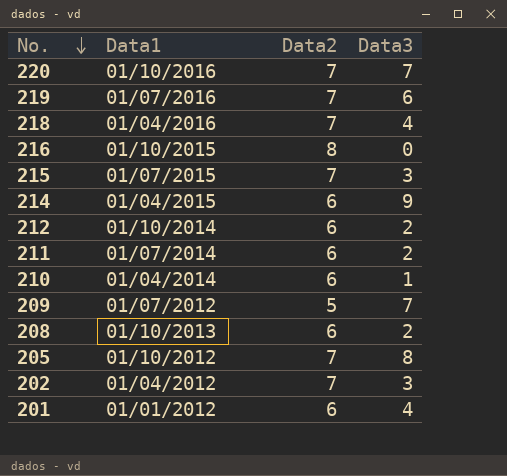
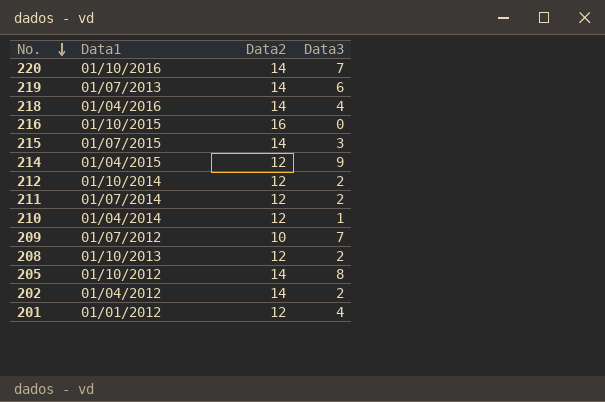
220 | Data2: 7 -> 14
219 | Data1: 01/07/2016 -> 01/07/2013
219 | Data2: 7 -> 14
218 | Data2: 7 -> 14
216 | Data2: 8 -> 16
215 | Data2: 7 -> 14
214 | Data2: 6 -> 12
212 | Data2: 6 -> 12
211 | Data2: 6 -> 12
210 | Data2: 6 -> 12
209 | Data2: 5 -> 10
208 | Data2: 6 -> 12
205 | Data2: 7 -> 14
202 | Data2: 7 -> 14
202 | Data3: 3 -> 2
201 | Data2: 6 -> 12

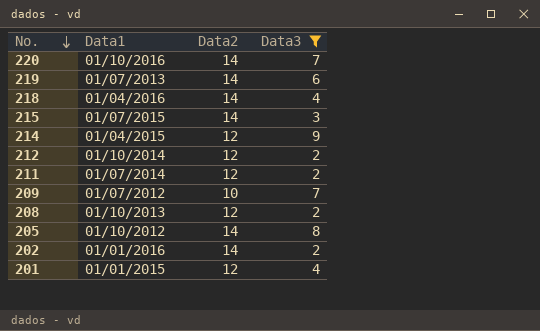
filter: none -> Data3 >= 2
202 | Data1: 01/04/2012 -> 01/01/2016
201 | Data1: 01/01/2012 -> 01/01/2015

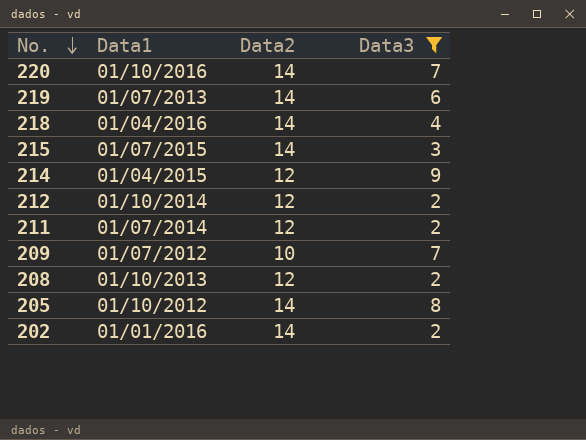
row 201: 01/01/2015 | 12 | 4 -> none

